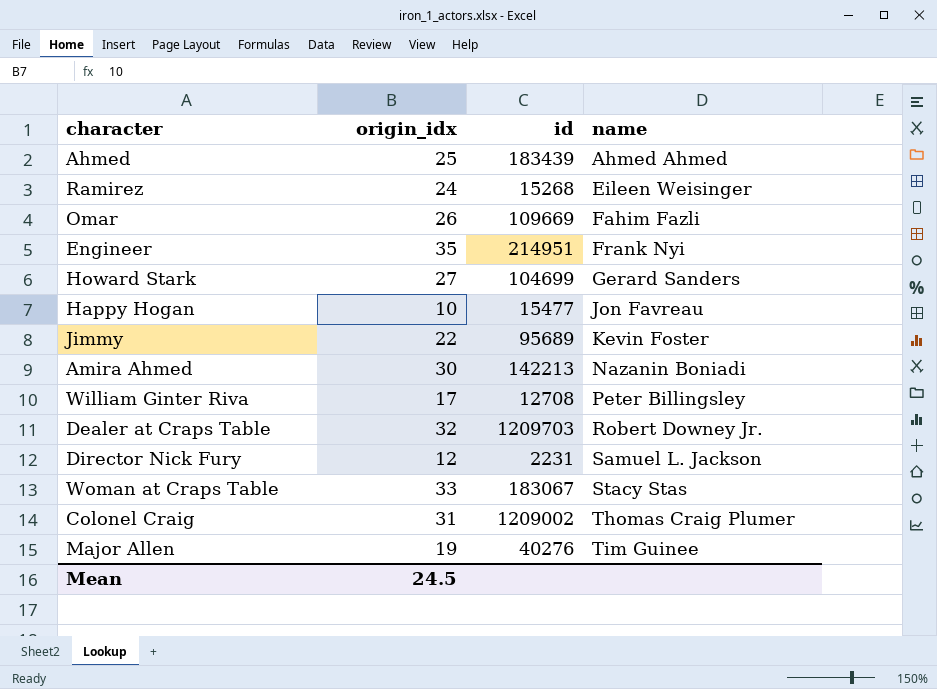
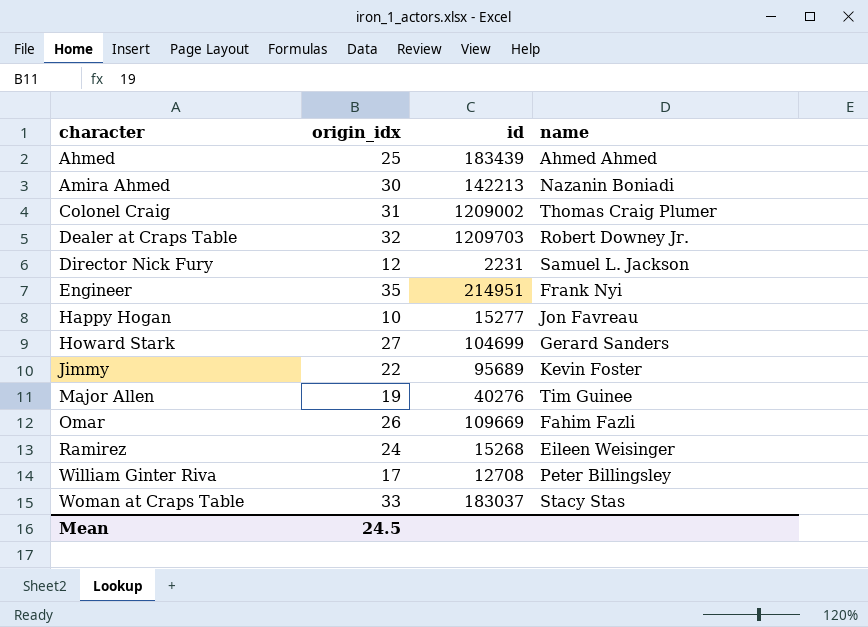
row order: name ascending -> character ascending
Happy Hogan | id: 15477 -> 15277
Woman at Craps Table | id: 183067 -> 183037

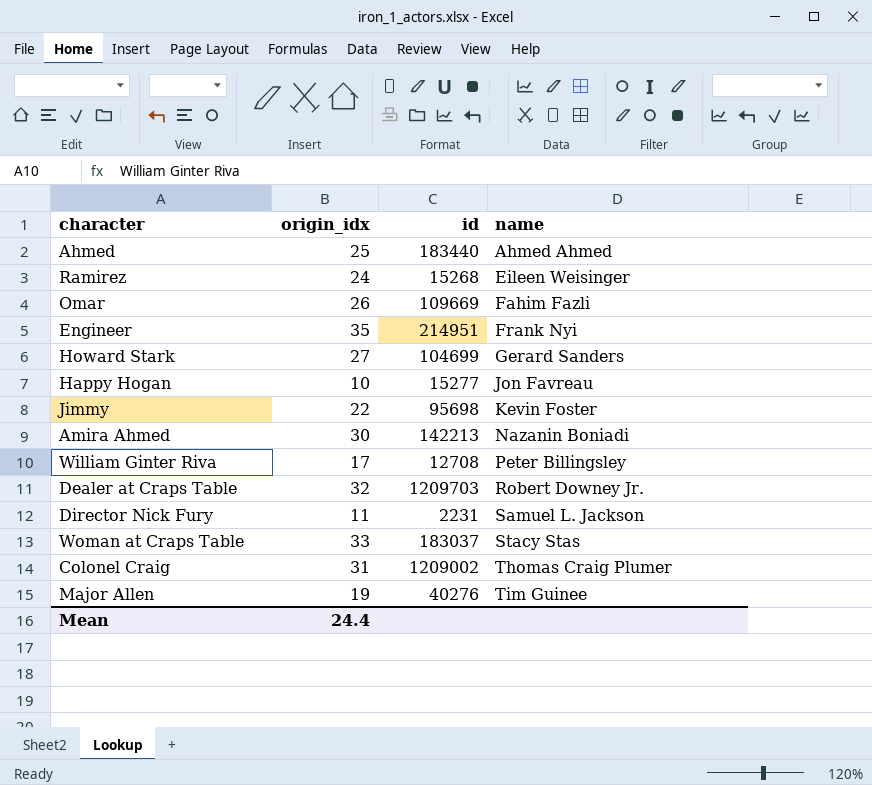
row order: character ascending -> name ascending
Ahmed | id: 183439 -> 183440
Jimmy | id: 95689 -> 95698
Director Nick Fury | origin_idx: 12 -> 11
Mean | origin_idx: 24.5 -> 24.4

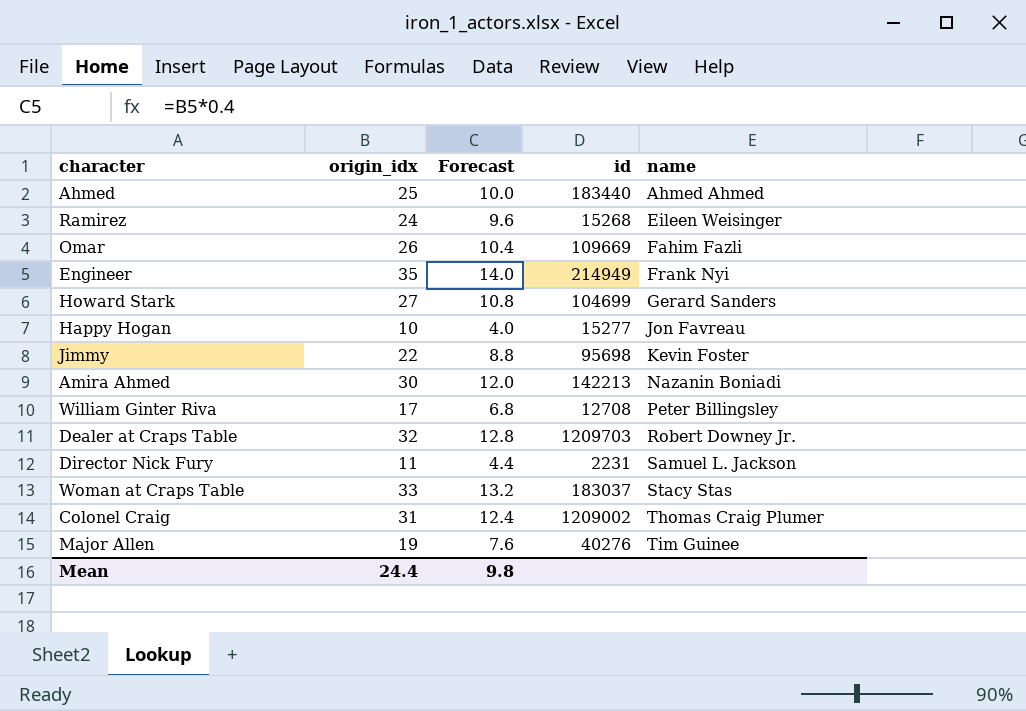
column Forecast | formula: none -> [origin_idx] * 0.4
Engineer | id: 214951 -> 214949

